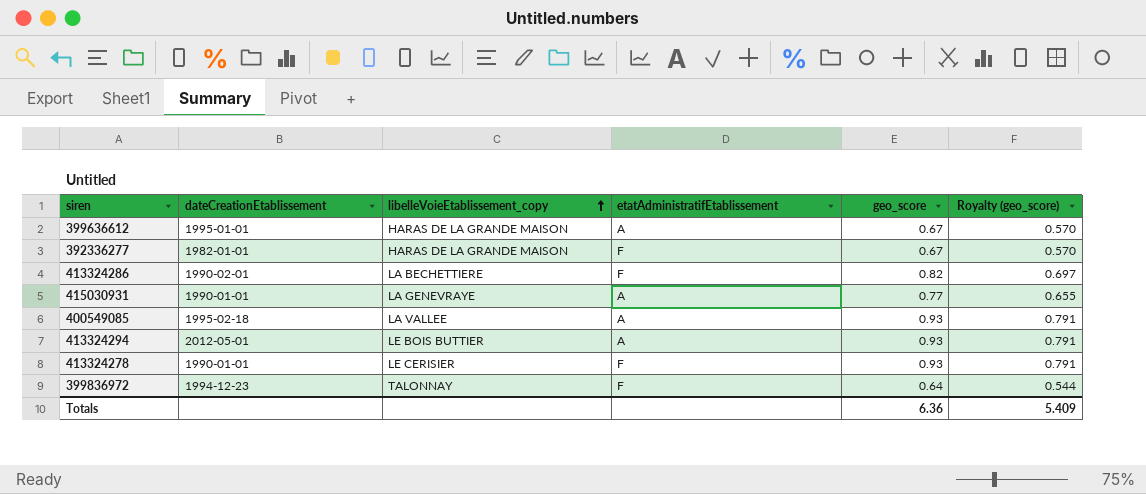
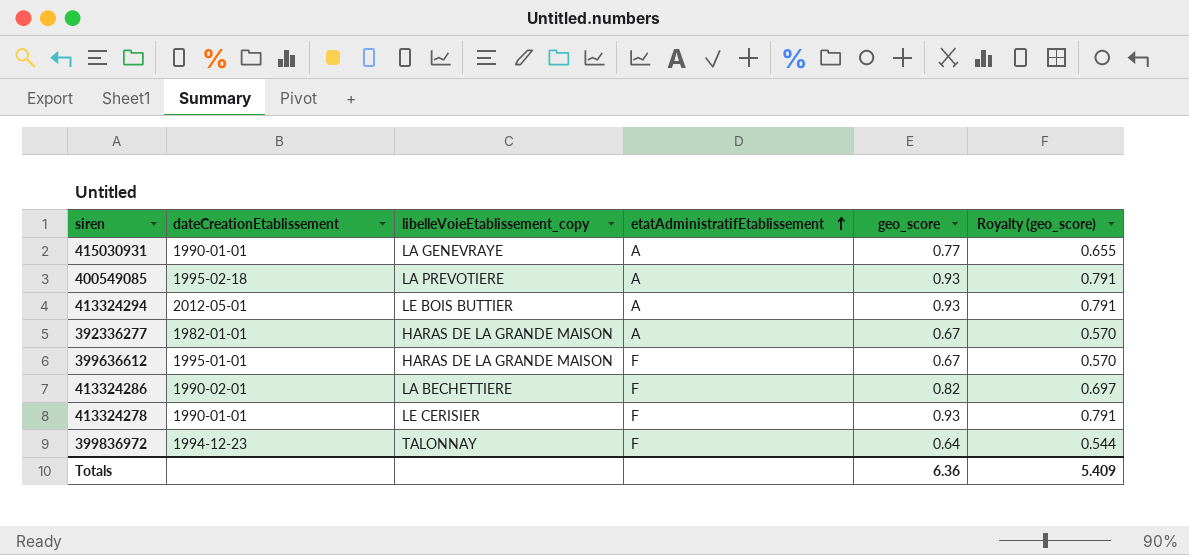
row order: libelleVoieEtablissement_copy ascending -> etatAdministratifEtablissement ascending
400549085 | libelleVoieEtablissement_copy: LA VALLEE -> LA PREVOTIERE
392336277 | etatAdministratifEtablissement: F -> A
399636612 | etatAdministratifEtablissement: A -> F

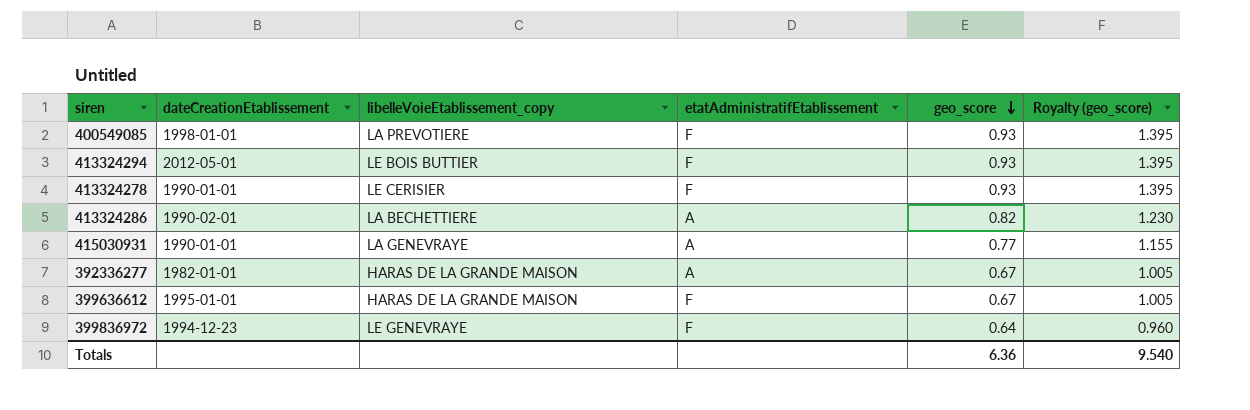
row order: etatAdministratifEtablissement ascending -> geo_score descending
column Royalty (geo_score) | formula: [geo_score] * 0.85 -> [geo_score] * 1.5
400549085 | dateCreationEtablissement: 1995-02-18 -> 1998-01-01
400549085 | etatAdministratifEtablissement: A -> F
413324294 | etatAdministratifEtablissement: A -> F
413324286 | etatAdministratifEtablissement: F -> A
399836972 | libelleVoieEtablissement_copy: TALONNAY -> LE GENEVRAYE
Totals | Royalty (geo_score): 5.409 -> 9.540

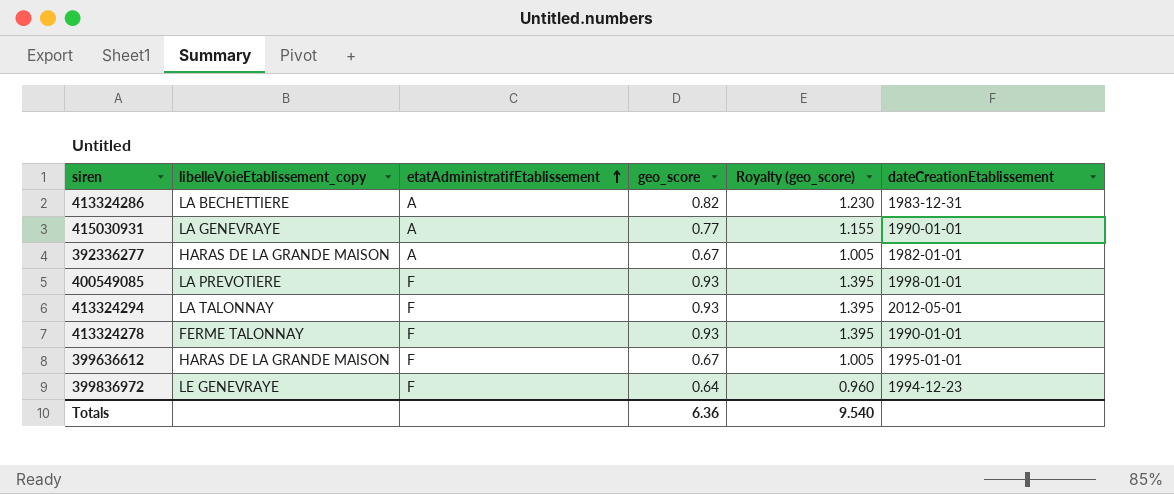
row order: geo_score descending -> etatAdministratifEtablissement ascending
column dateCreationEtablissement | position: 2 -> 6
413324286 | dateCreationEtablissement: 1990-02-01 -> 1983-12-31
413324294 | libelleVoieEtablissement_copy: LE BOIS BUTTIER -> LA TALONNAY
413324278 | libelleVoieEtablissement_copy: LE CERISIER -> FERME TALONNAY

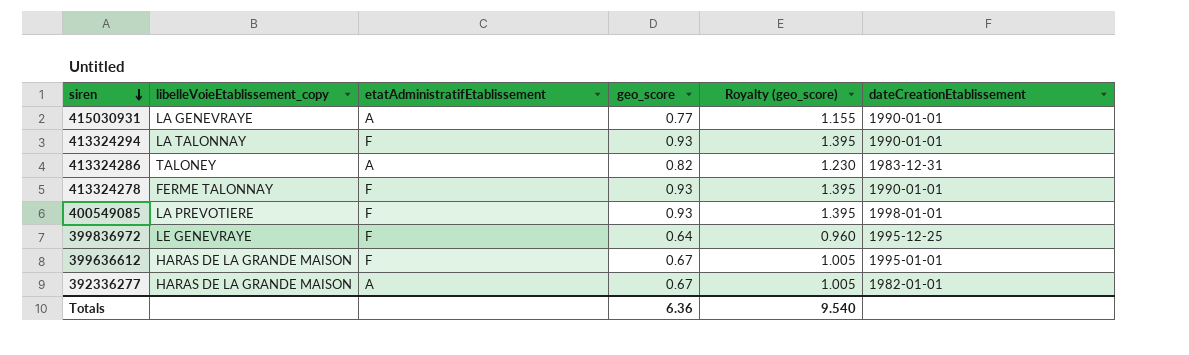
row order: etatAdministratifEtablissement ascending -> siren descending
413324294 | dateCreationEtablissement: 2012-05-01 -> 1990-01-01
413324286 | libelleVoieEtablissement_copy: LA BECHETTIERE -> TALONEY
399836972 | dateCreationEtablissement: 1994-12-23 -> 1995-12-25

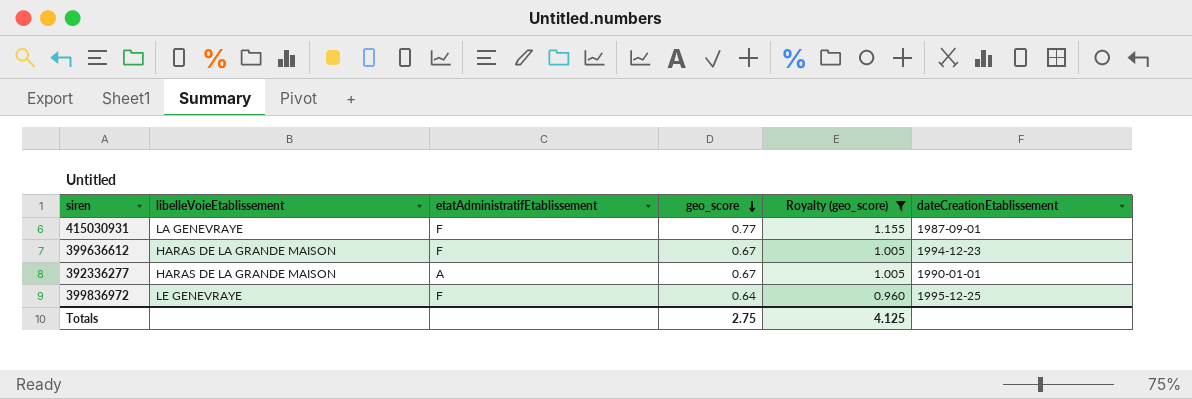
filter: none -> Royalty (geo_score) <= 1.155
row order: siren descending -> geo_score descending
column name: libelleVoieEtablissement_copy -> libelleVoieEtablissement
415030931 | etatAdministratifEtablissement: A -> F
415030931 | dateCreationEtablissement: 1990-01-01 -> 1987-09-01
399636612 | dateCreationEtablissement: 1995-01-01 -> 1994-12-23
392336277 | dateCreationEtablissement: 1982-01-01 -> 1990-01-01
Totals | geo_score: 6.36 -> 2.75
Totals | Royalty (geo_score): 9.540 -> 4.125

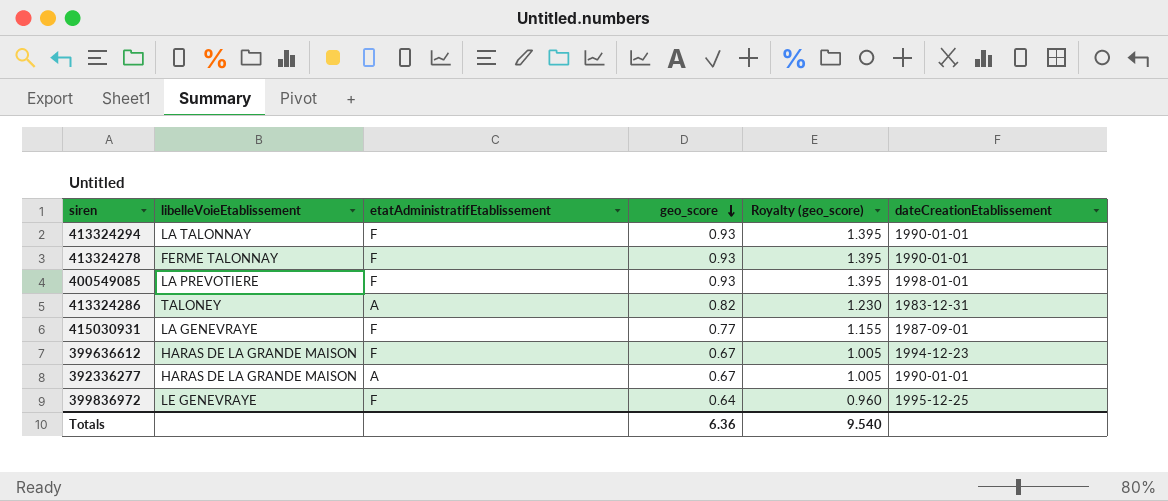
filter: Royalty (geo_score) <= 1.155 -> none
Totals | geo_score: 2.75 -> 6.36
Totals | Royalty (geo_score): 4.125 -> 9.540

